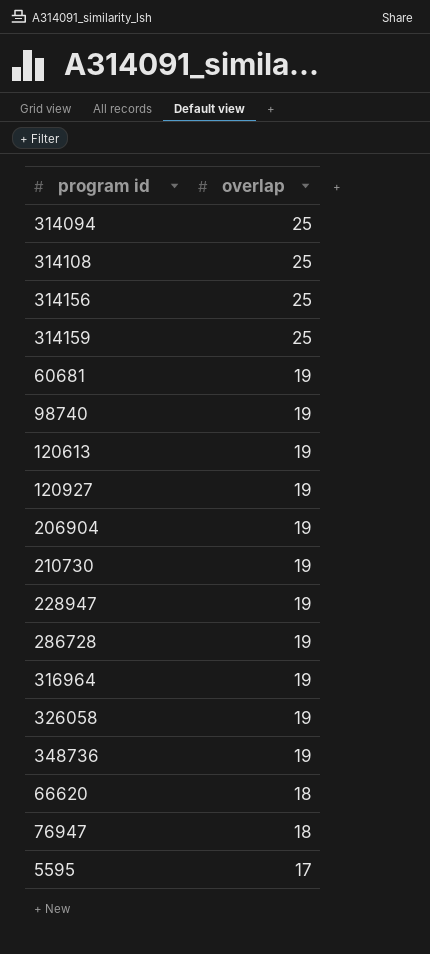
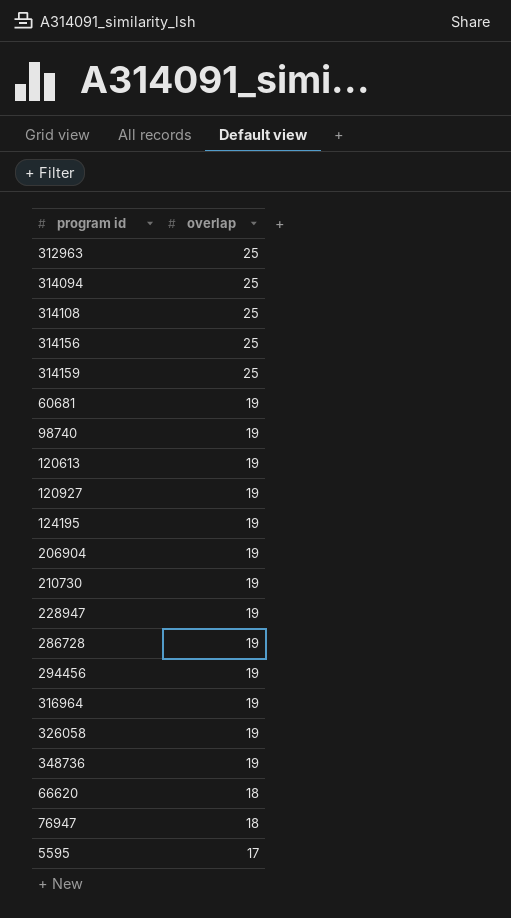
row 312963: none -> 25
row 124195: none -> 19
row 294456: none -> 19

